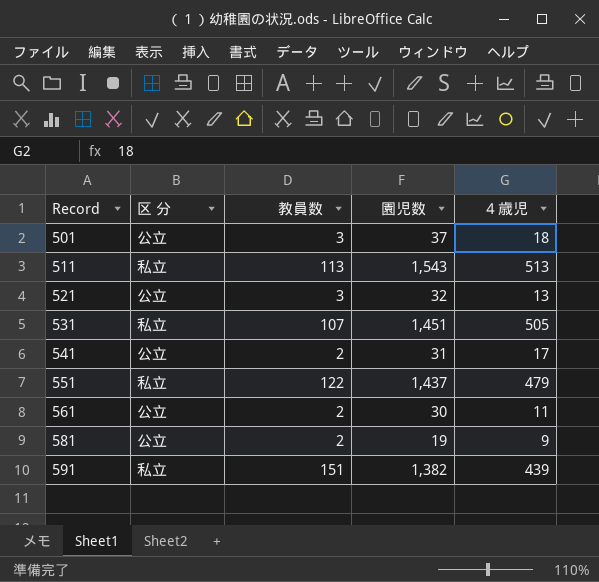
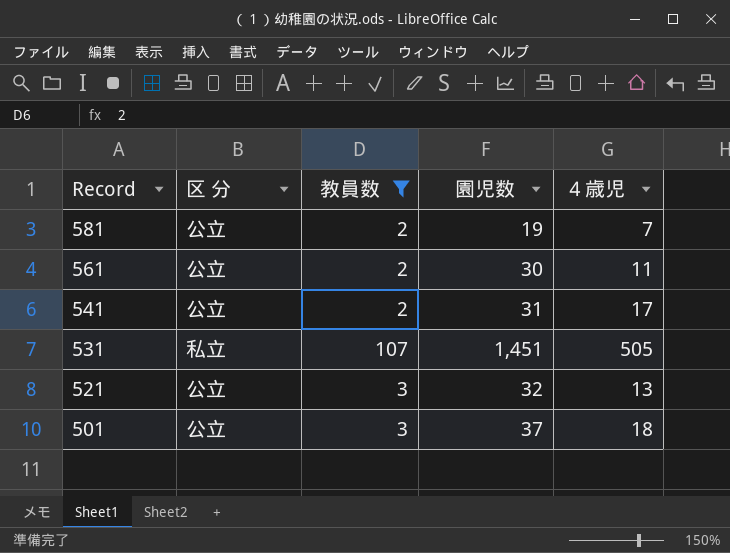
filter: none -> 教員数 <= 107
row order: Record ascending -> Record descending
581 | ４歳児: 9 -> 7

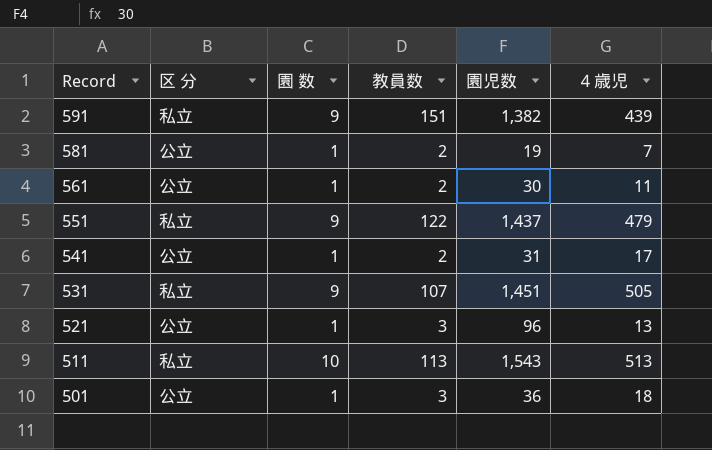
filter: 教員数 <= 107 -> none
column 園 数 | position: none -> 3
521 | 園児数: 32 -> 96
501 | 園児数: 37 -> 36

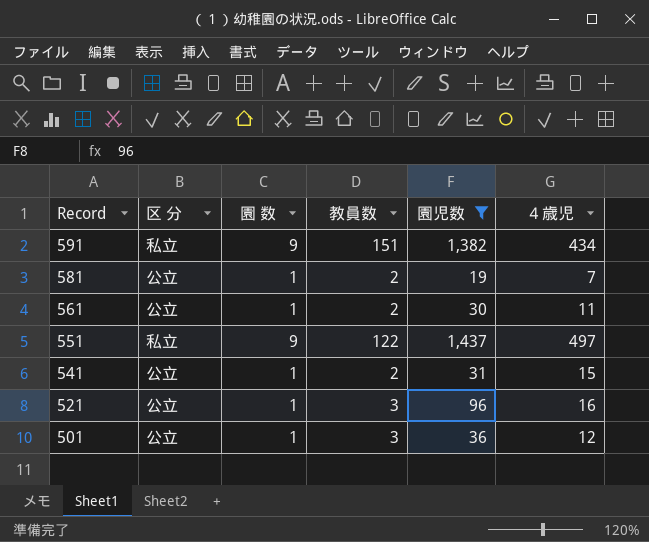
filter: none -> 園児数 <= 1,437
591 | ４歳児: 439 -> 434
551 | ４歳児: 479 -> 497
541 | ４歳児: 17 -> 15
521 | ４歳児: 13 -> 16
501 | ４歳児: 18 -> 12

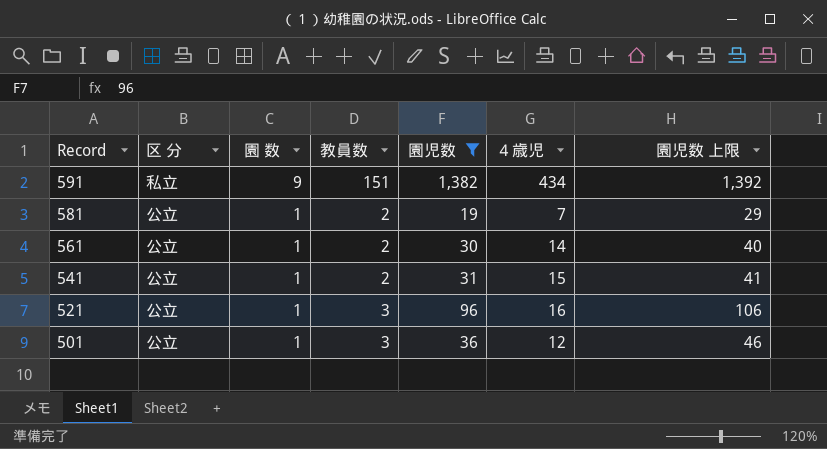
column 園児数 上限 | formula: none -> [園児数] + 10
row 551: 私立 | 9 | 122 | 1,437 | 497 -> none
561 | ４歳児: 11 -> 14

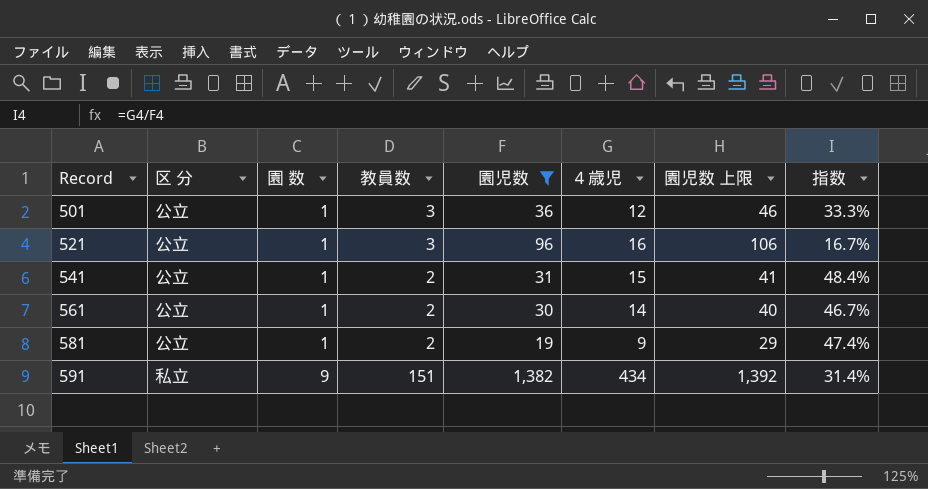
row order: Record descending -> Record ascending
column 指数 | formula: none -> [４歳児] / [園児数]
581 | ４歳児: 7 -> 9

